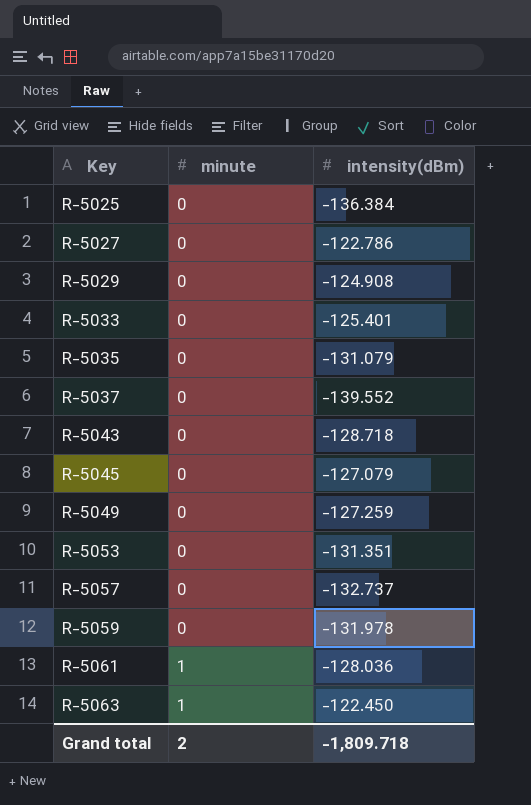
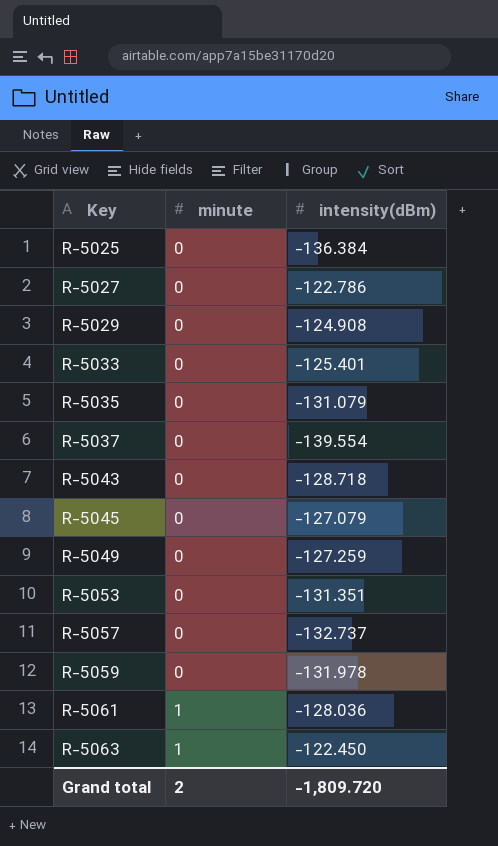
R-5037 | intensity(dBm): -139.552 -> -139.554
Grand total | intensity(dBm): -1,809.718 -> -1,809.720

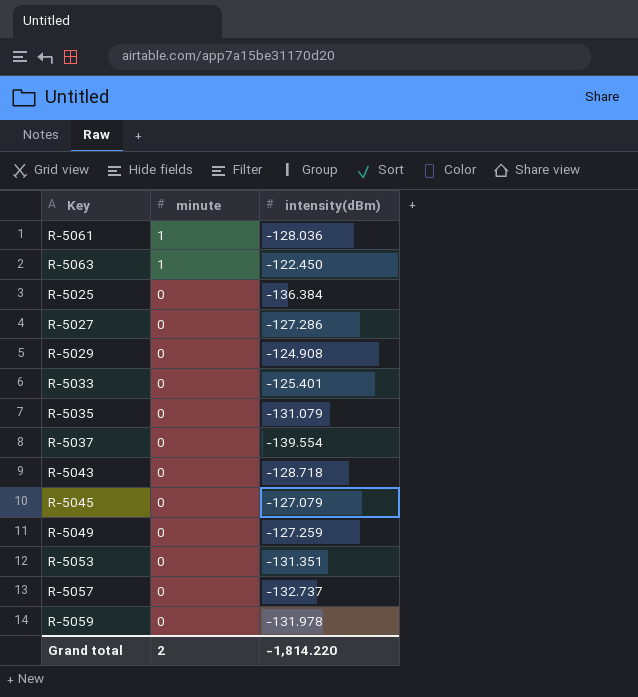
row order: Key ascending -> minute descending
R-5027 | intensity(dBm): -122.786 -> -127.286
Grand total | intensity(dBm): -1,809.720 -> -1,814.220

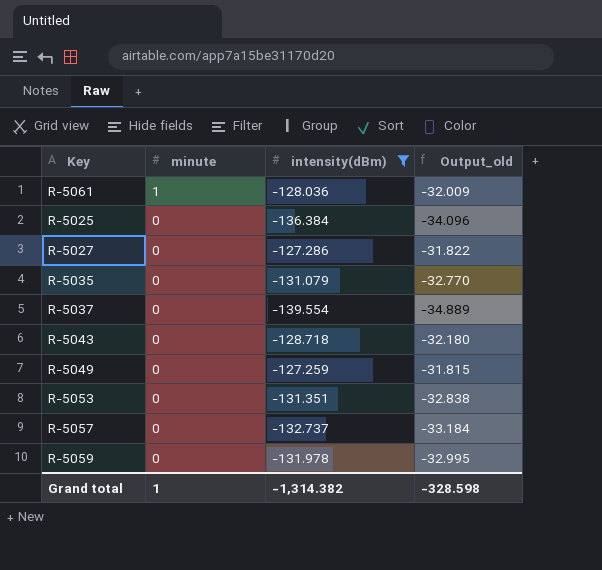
filter: none -> intensity(dBm) <= -127.259
column Output_old | formula: none -> [intensity(dBm)] * 0.25
Grand total | minute: 2 -> 1
Grand total | intensity(dBm): -1,814.220 -> -1,314.382

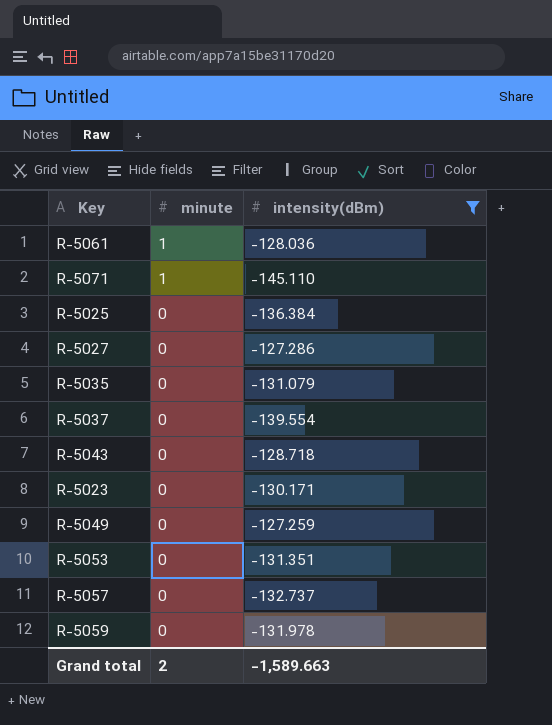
column Output_old | formula: [intensity(dBm)] * 0.25 -> none
row R-5071: none -> 1 | -145.110
row R-5023: none -> 0 | -130.171
Grand total | minute: 1 -> 2
Grand total | intensity(dBm): -1,314.382 -> -1,589.663

